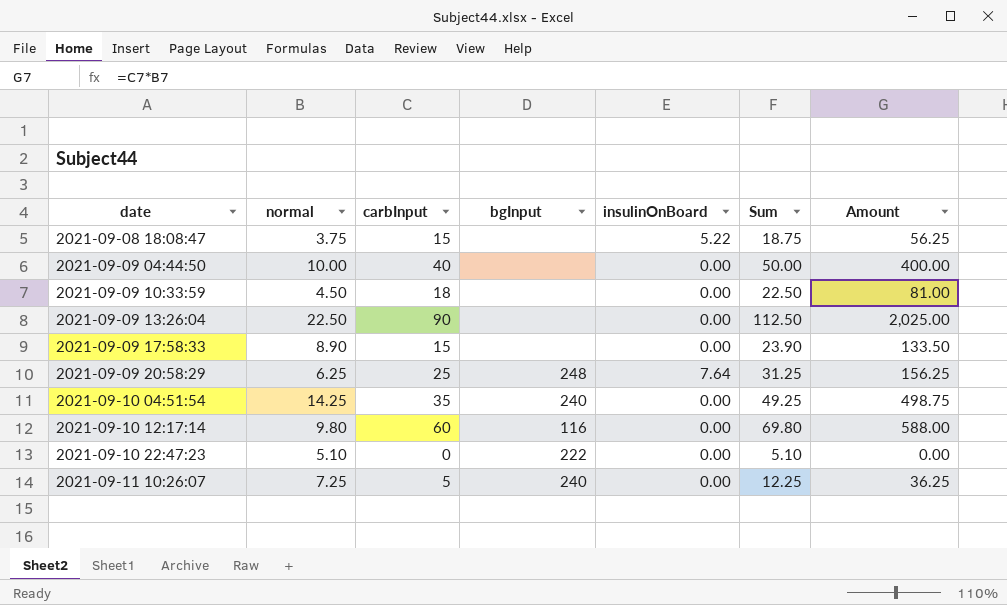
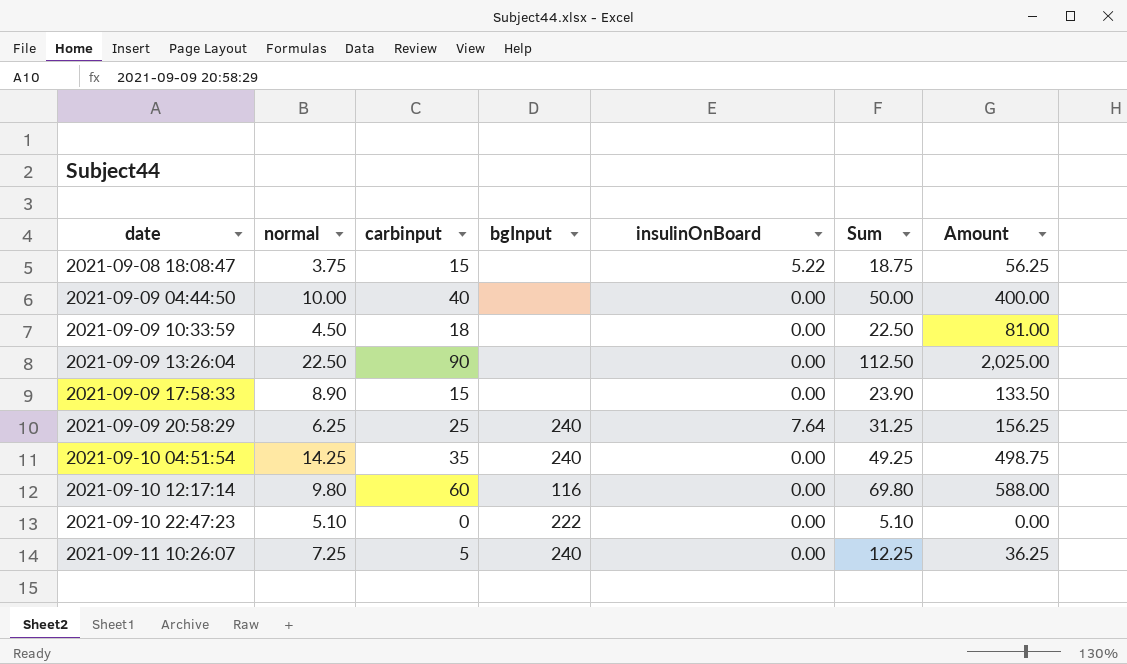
column name: carbInput -> carbinput
2021-09-09 20:58:29 | bgInput: 248 -> 240

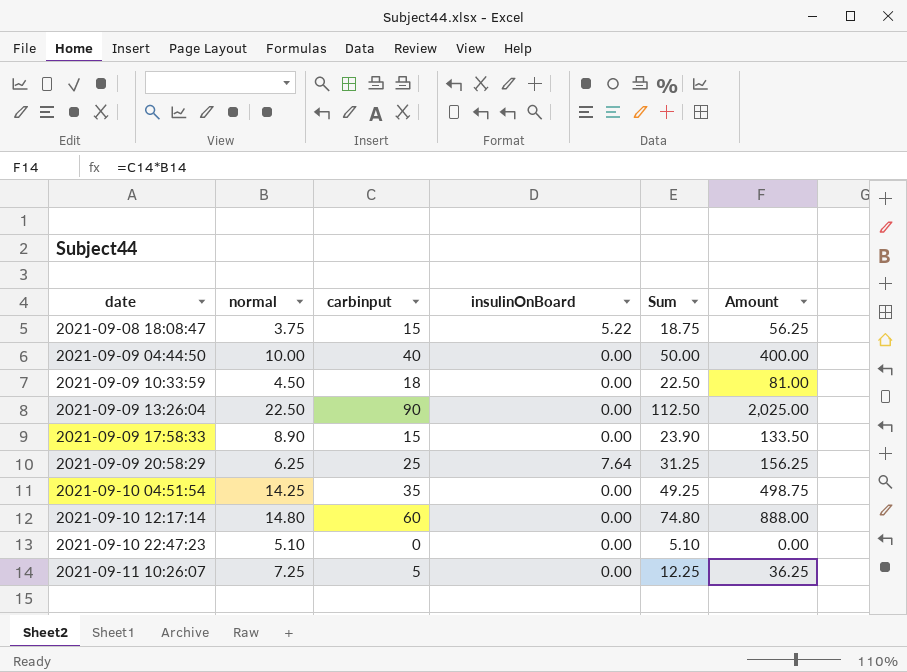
column bgInput | position: 4 -> none
2021-09-10 12:17:14 | normal: 9.80 -> 14.80
2021-09-10 12:17:14 | Sum: 69.80 -> 74.80
2021-09-10 12:17:14 | Amount: 588.00 -> 888.00

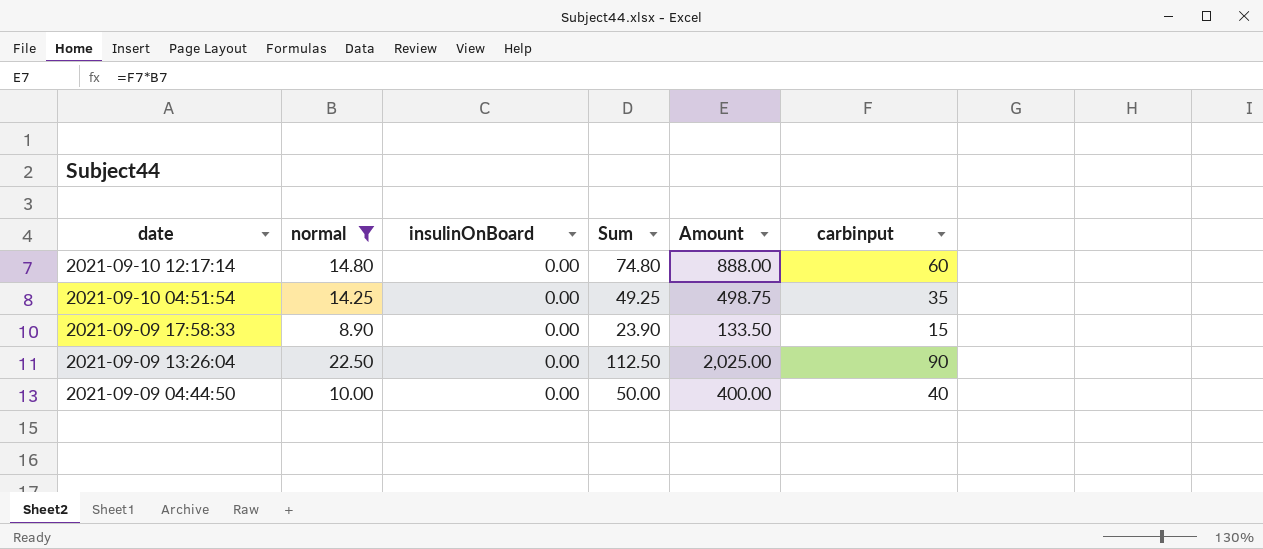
filter: none -> normal >= 8.90
row order: date ascending -> date descending
column carbinput | position: 3 -> 6

